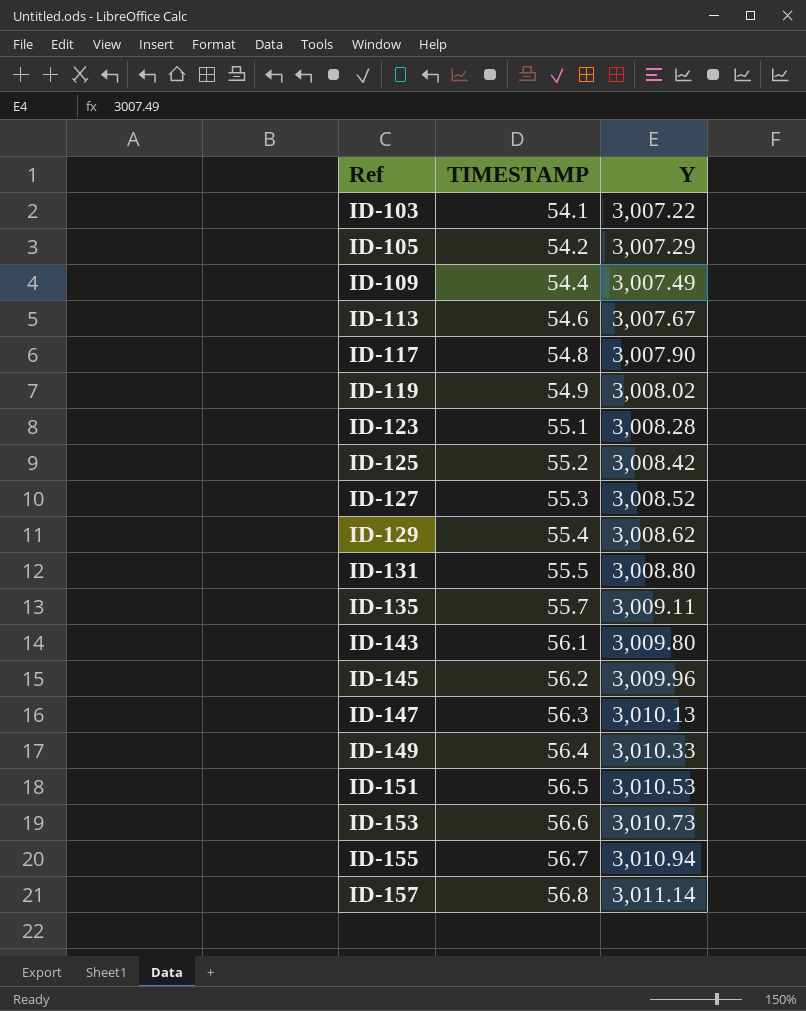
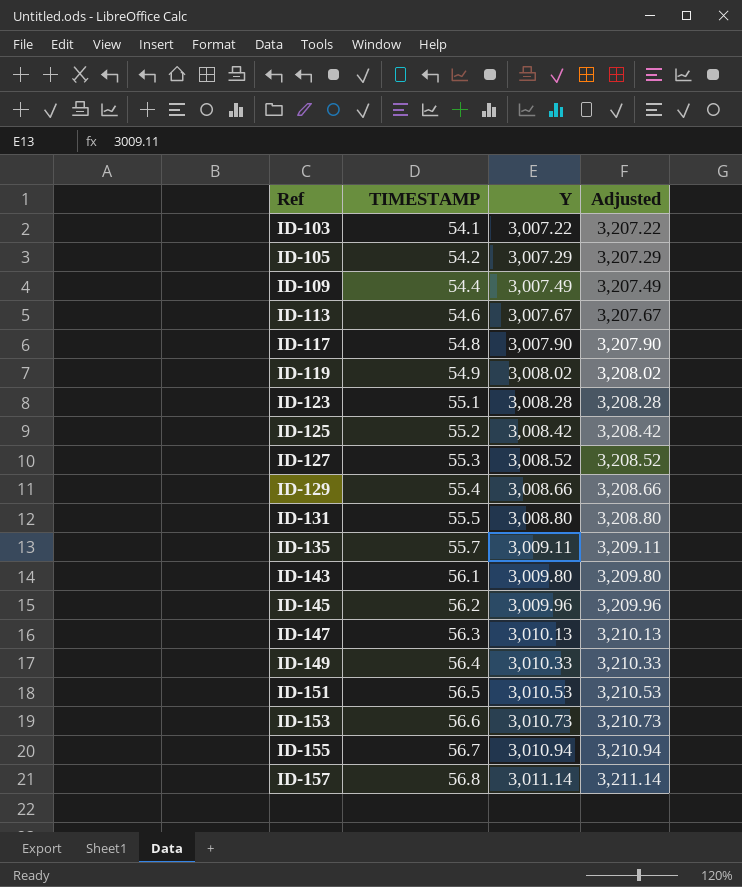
column Adjusted | formula: none -> [Y] + 200
ID-129 | Y: 3,008.62 -> 3,008.66

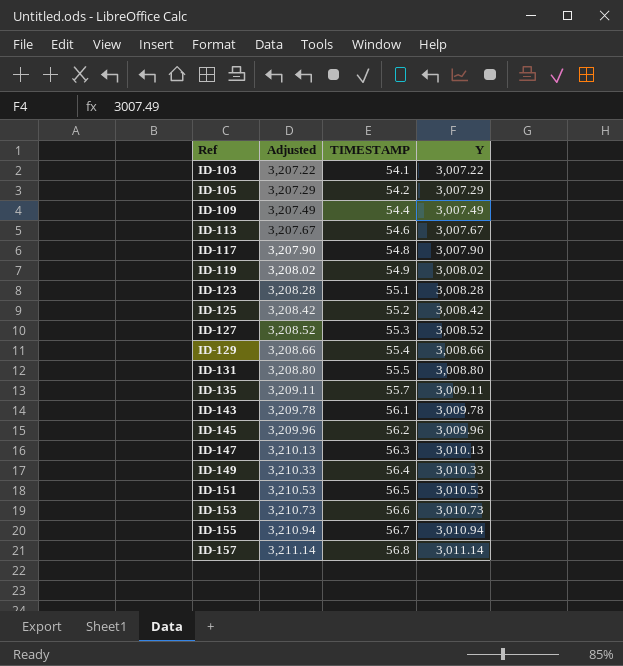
column Adjusted | position: 4 -> 2
ID-143 | Adjusted: 3,209.80 -> 3,209.78
ID-143 | Y: 3,009.80 -> 3,009.78

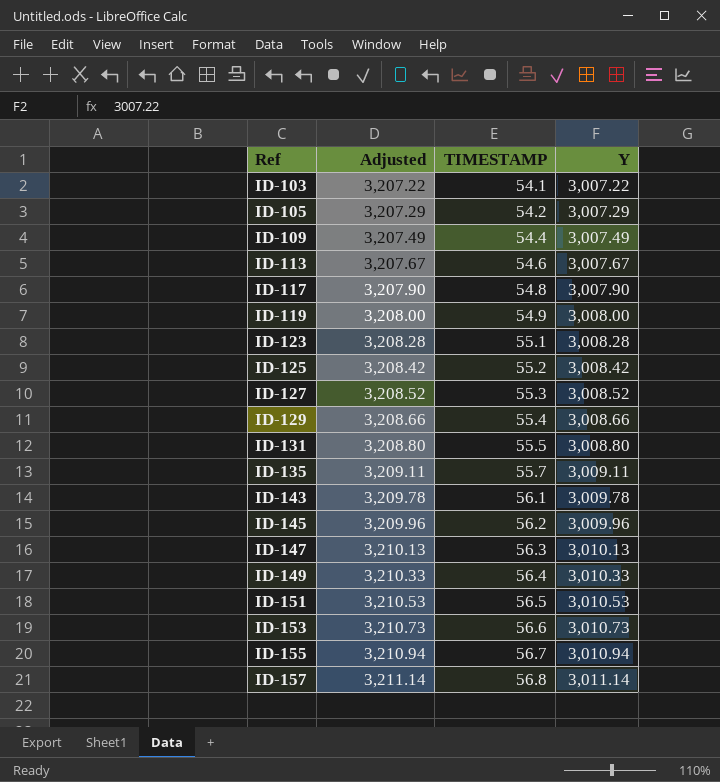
ID-119 | Adjusted: 3,208.02 -> 3,208.00
ID-119 | Y: 3,008.02 -> 3,008.00

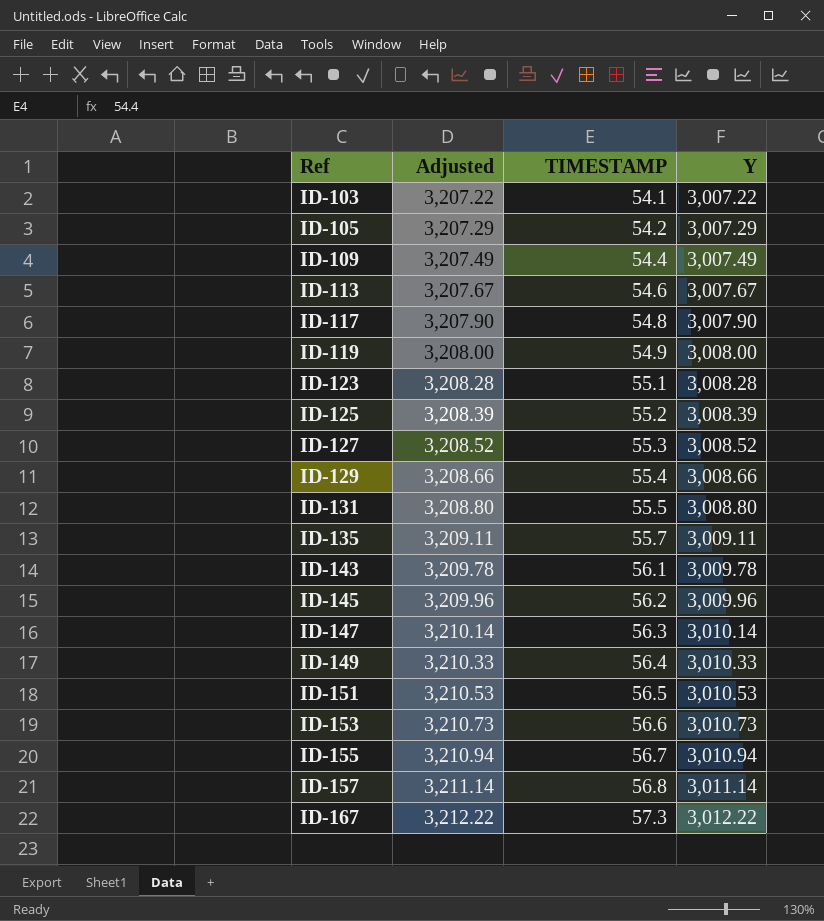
ID-125 | Adjusted: 3,208.42 -> 3,208.39
ID-125 | Y: 3,008.42 -> 3,008.39
ID-147 | Adjusted: 3,210.13 -> 3,210.14
ID-147 | Y: 3,010.13 -> 3,010.14
row ID-167: none -> 3,212.22 | 57.3 | 3,012.22

